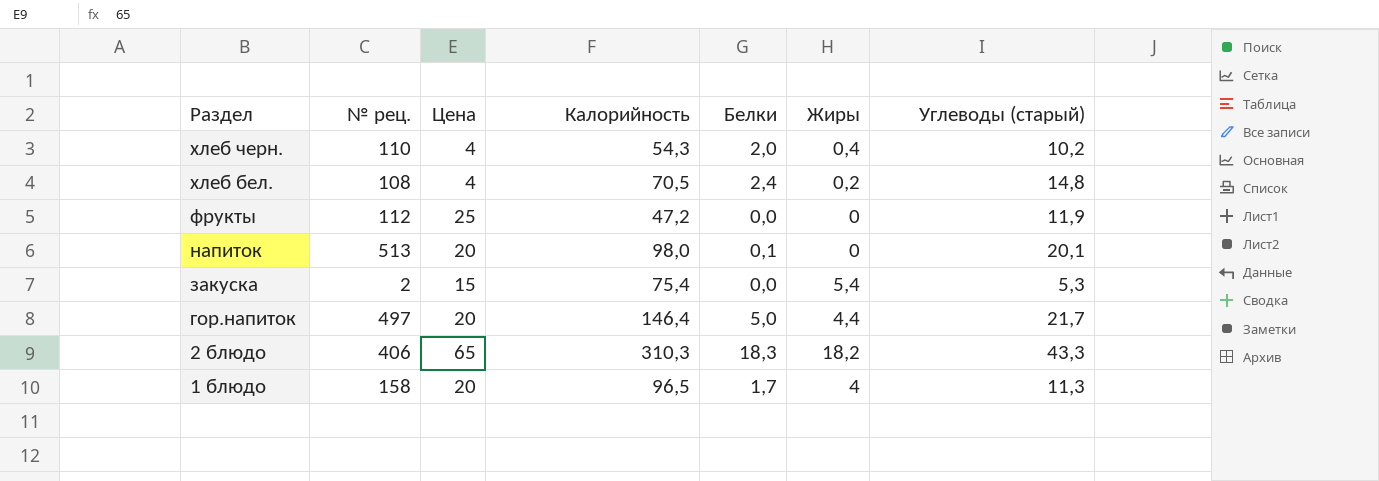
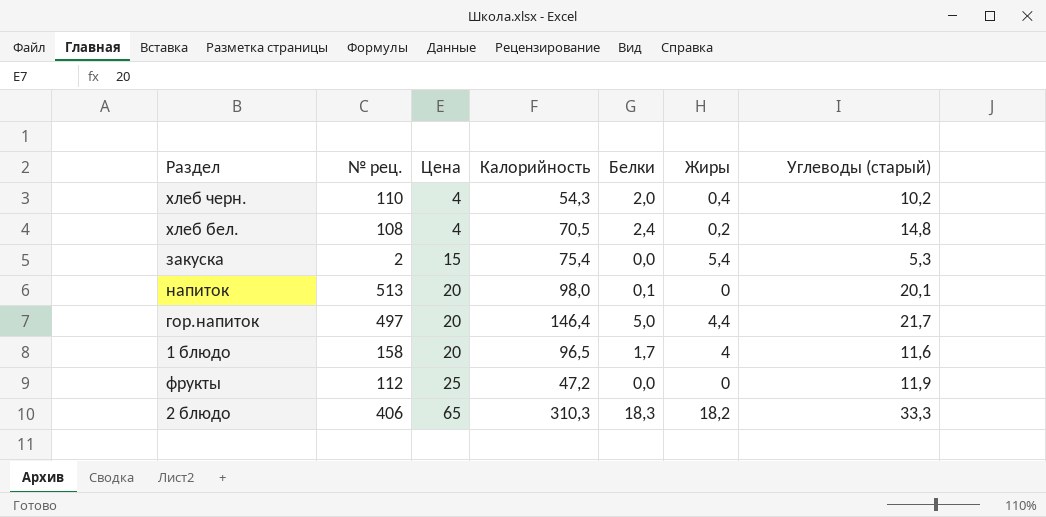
row order: Раздел descending -> Цена ascending
1 блюдо | Углеводы (старый): 11,3 -> 11,6
2 блюдо | Углеводы (старый): 43,3 -> 33,3

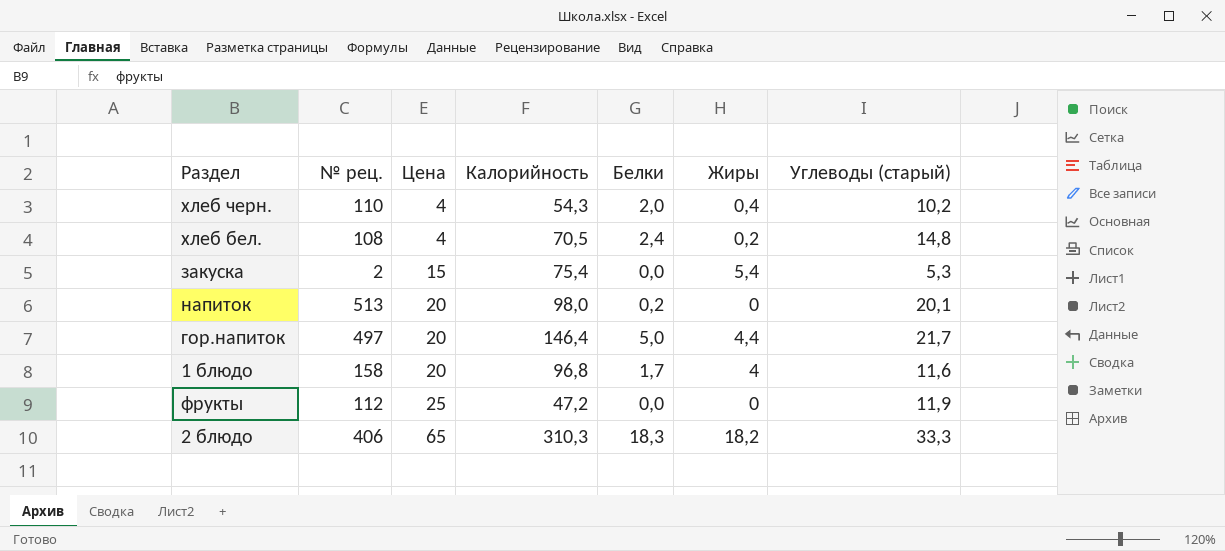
напиток | Белки: 0,1 -> 0,2
1 блюдо | Калорийность: 96,5 -> 96,8

